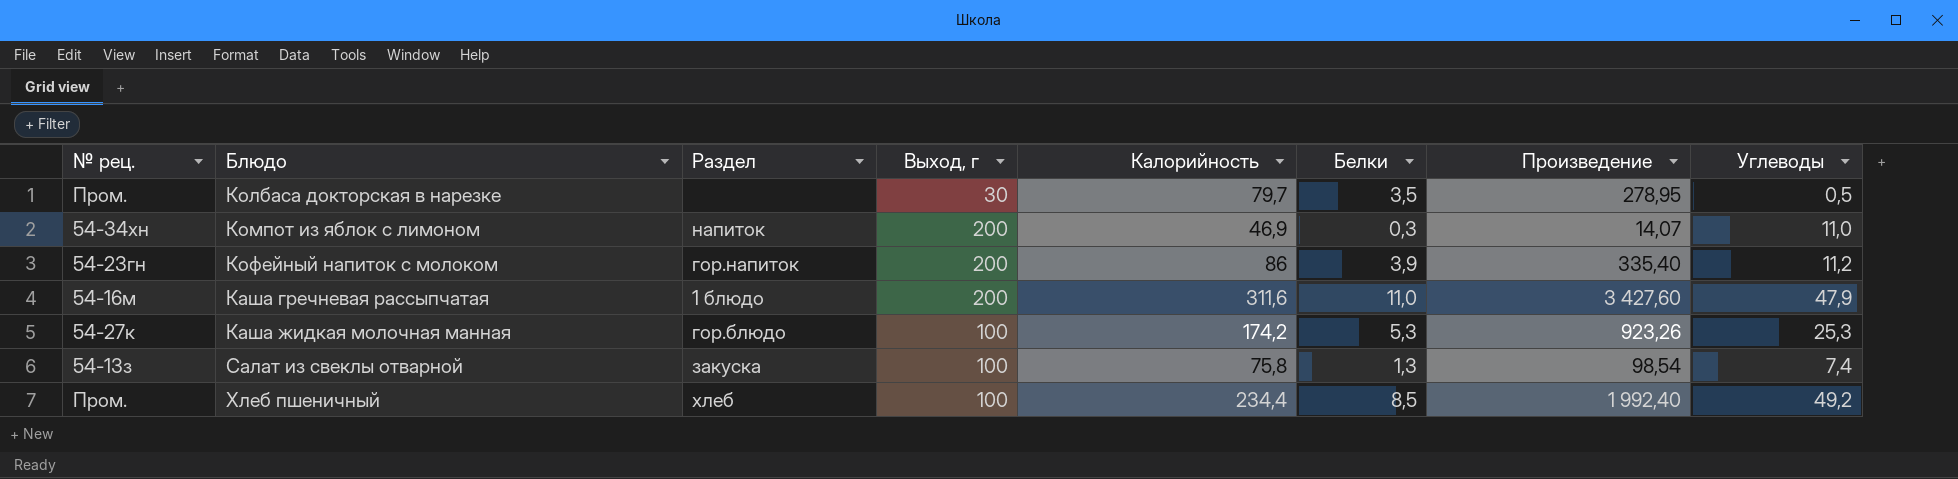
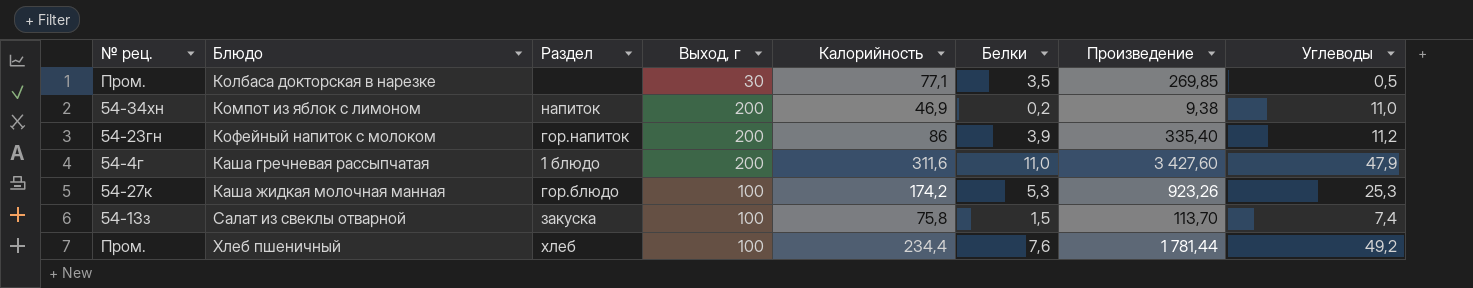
Колбаса докторская в нарезке | Калорийность: 79,7 -> 77,1
Колбаса докторская в нарезке | Произведение: 278,95 -> 269,85
Компот из яблок с лимоном | Белки: 0,3 -> 0,2
Компот из яблок с лимоном | Произведение: 14,07 -> 9,38
Каша гречневая рассыпчатая | № рец.: 54-16м -> 54-4г
Салат из свеклы отварной | Белки: 1,3 -> 1,5
Салат из свеклы отварной | Произведение: 98,54 -> 113,70
Хлеб пшеничный | Белки: 8,5 -> 7,6
Хлеб пшеничный | Произведение: 1 992,40 -> 1 781,44

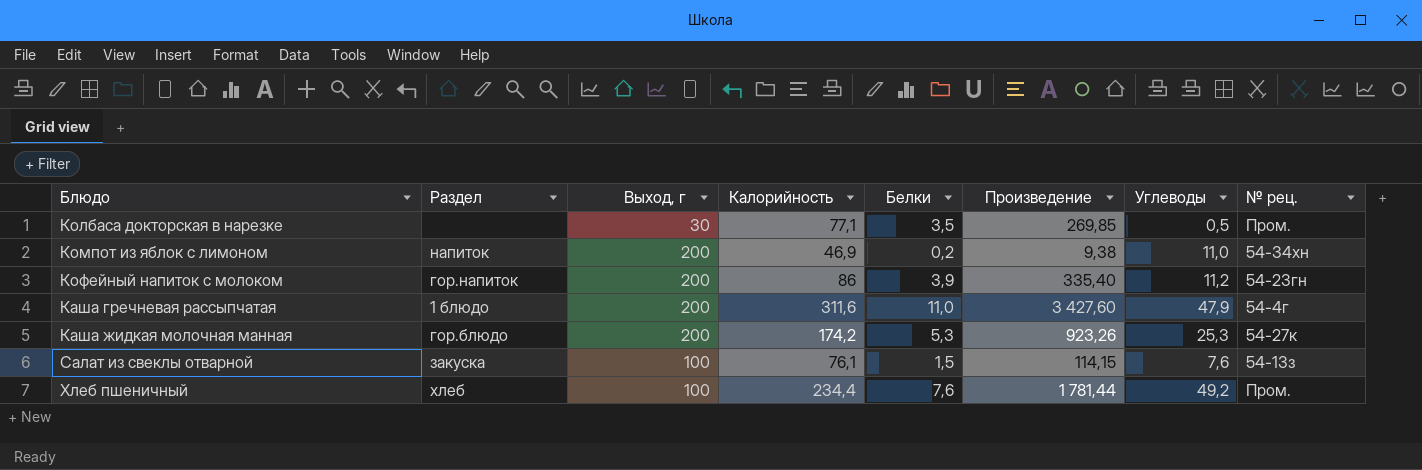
column № рец. | position: 1 -> 8
Каша жидкая молочная манная | Выход, г: 100 -> 200
Салат из свеклы отварной | Калорийность: 75,8 -> 76,1
Салат из свеклы отварной | Произведение: 113,70 -> 114,15
Салат из свеклы отварной | Углеводы: 7,4 -> 7,6

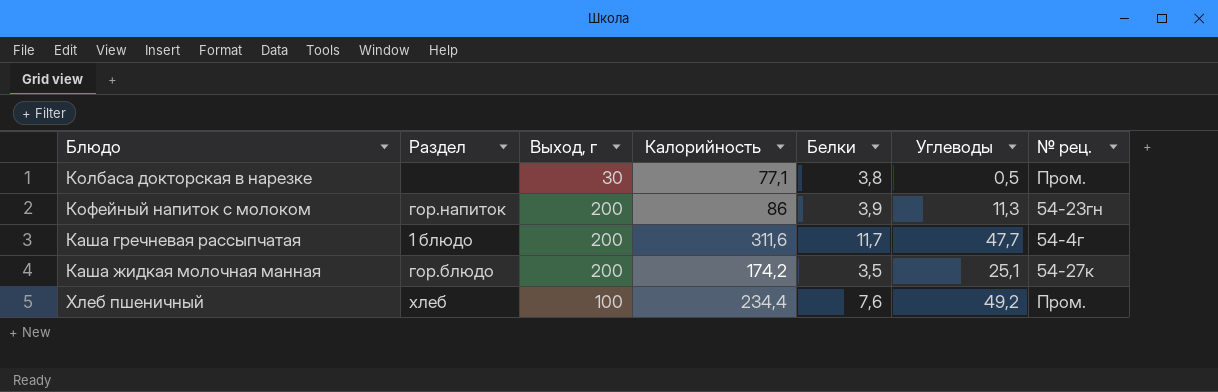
column Произведение | formula: [Калорийность] * [Белки] -> none
row Компот из яблок с лимоном: напиток | 200 | 46,9 | 0,2 | 9,38 | 11,0 | 54-34хн -> none
row Салат из свеклы отварной: закуска | 100 | 76,1 | 1,5 | 114,15 | 7,6 | 54-13з -> none
Колбаса докторская в нарезке | Белки: 3,5 -> 3,8
Кофейный напиток с молоком | Углеводы: 11,2 -> 11,3
Каша гречневая рассыпчатая | Белки: 11,0 -> 11,7
Каша гречневая рассыпчатая | Углеводы: 47,9 -> 47,7
Каша жидкая молочная манная | Белки: 5,3 -> 3,5
Каша жидкая молочная манная | Углеводы: 25,3 -> 25,1

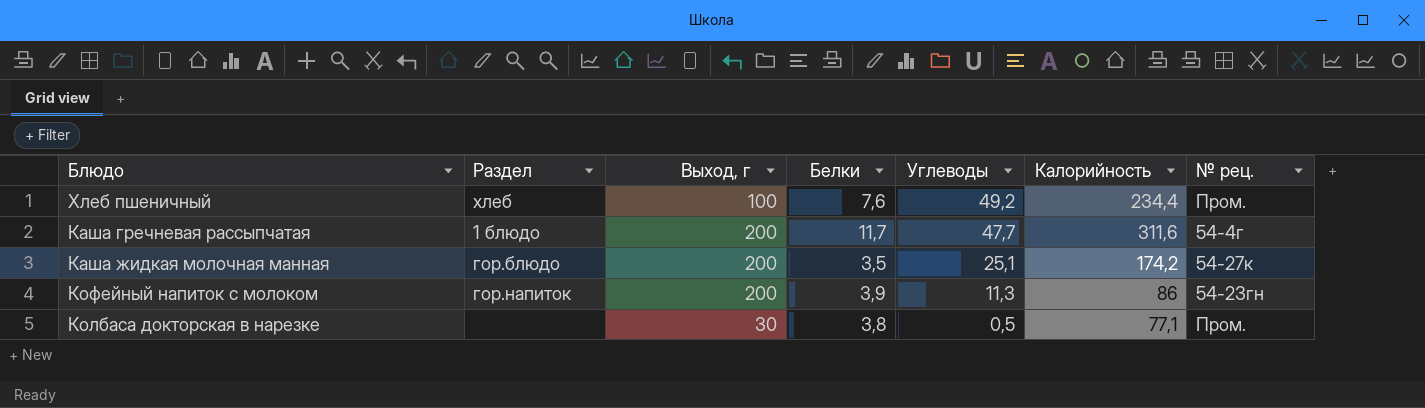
row order: none -> Углеводы descending
column Калорийность | position: 4 -> 6

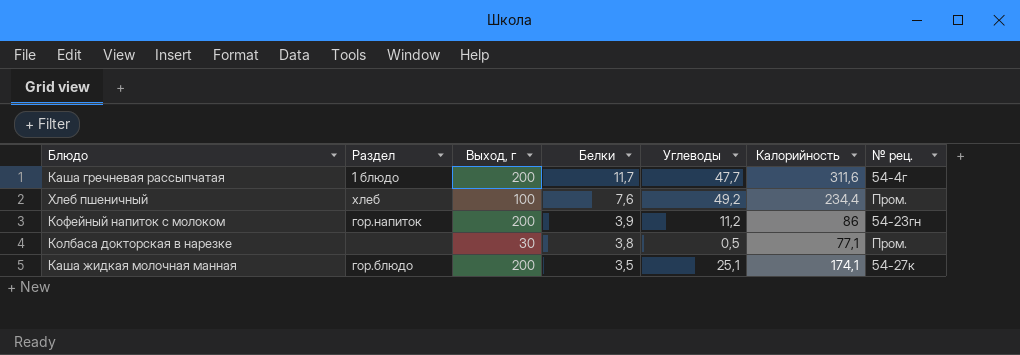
row order: Углеводы descending -> Белки descending
Кофейный напиток с молоком | Углеводы: 11,3 -> 11,2
Каша жидкая молочная манная | Калорийность: 174,2 -> 174,1

